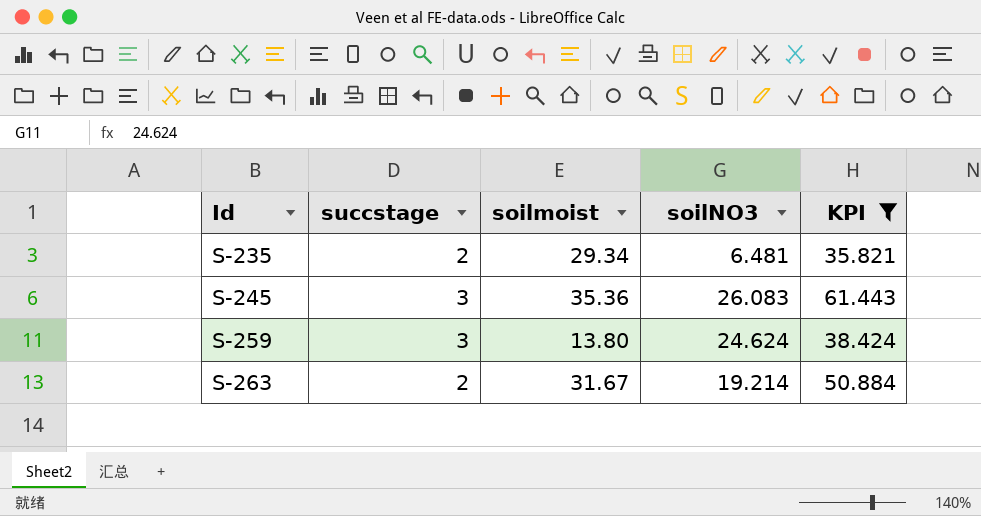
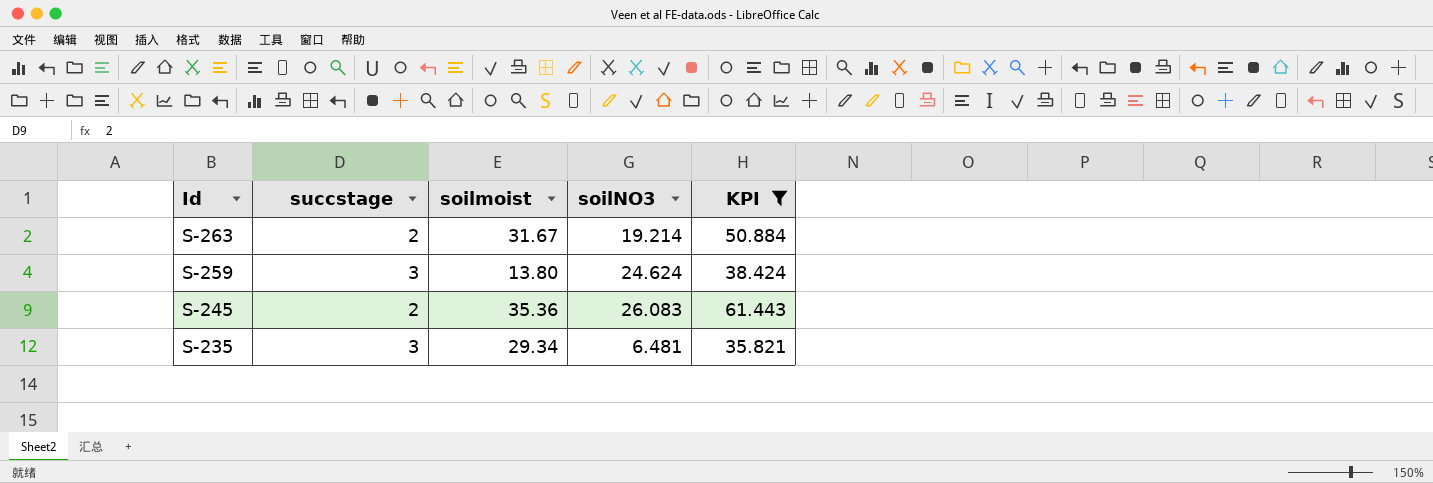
row order: Id ascending -> Id descending
S-245 | succstage: 3 -> 2
S-235 | succstage: 2 -> 3

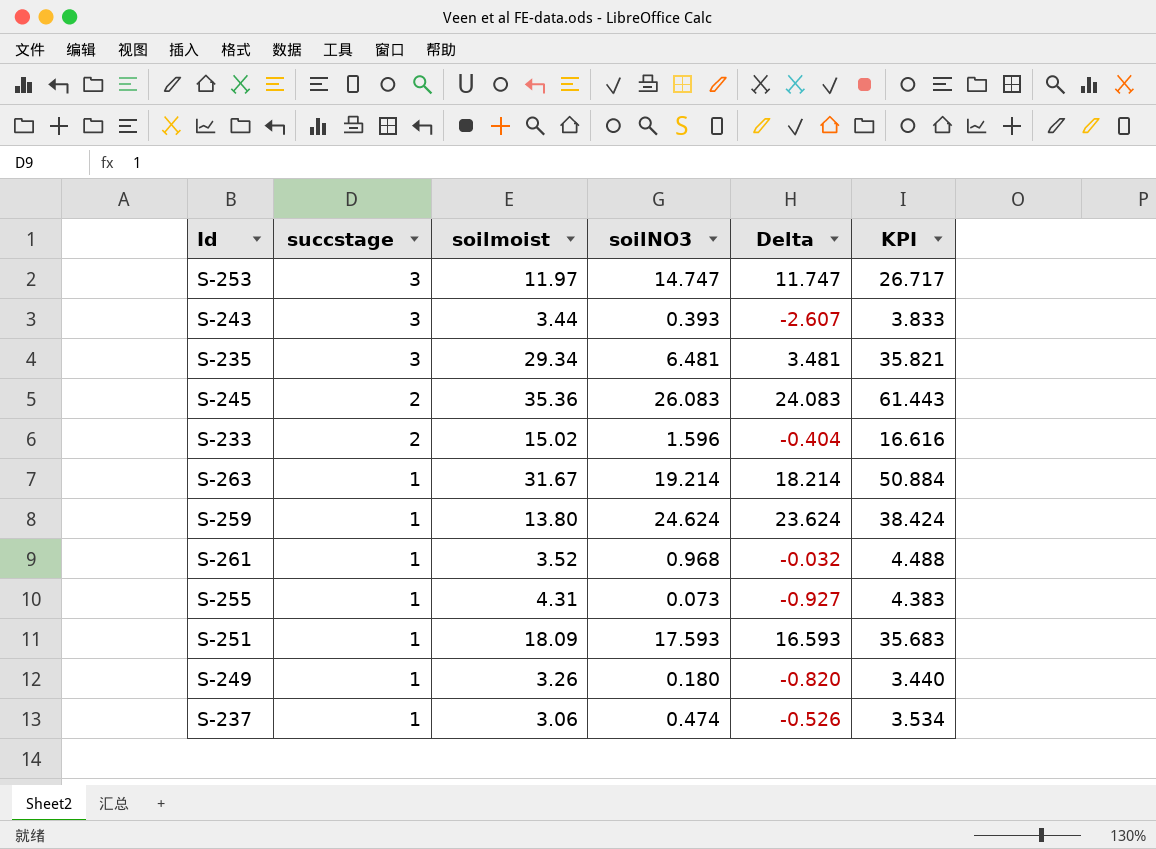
filter: KPI >= 35.821 -> none
row order: Id descending -> succstage descending
column Delta | formula: none -> [soilNO3] - [succstage]
S-263 | succstage: 2 -> 1
S-259 | succstage: 3 -> 1

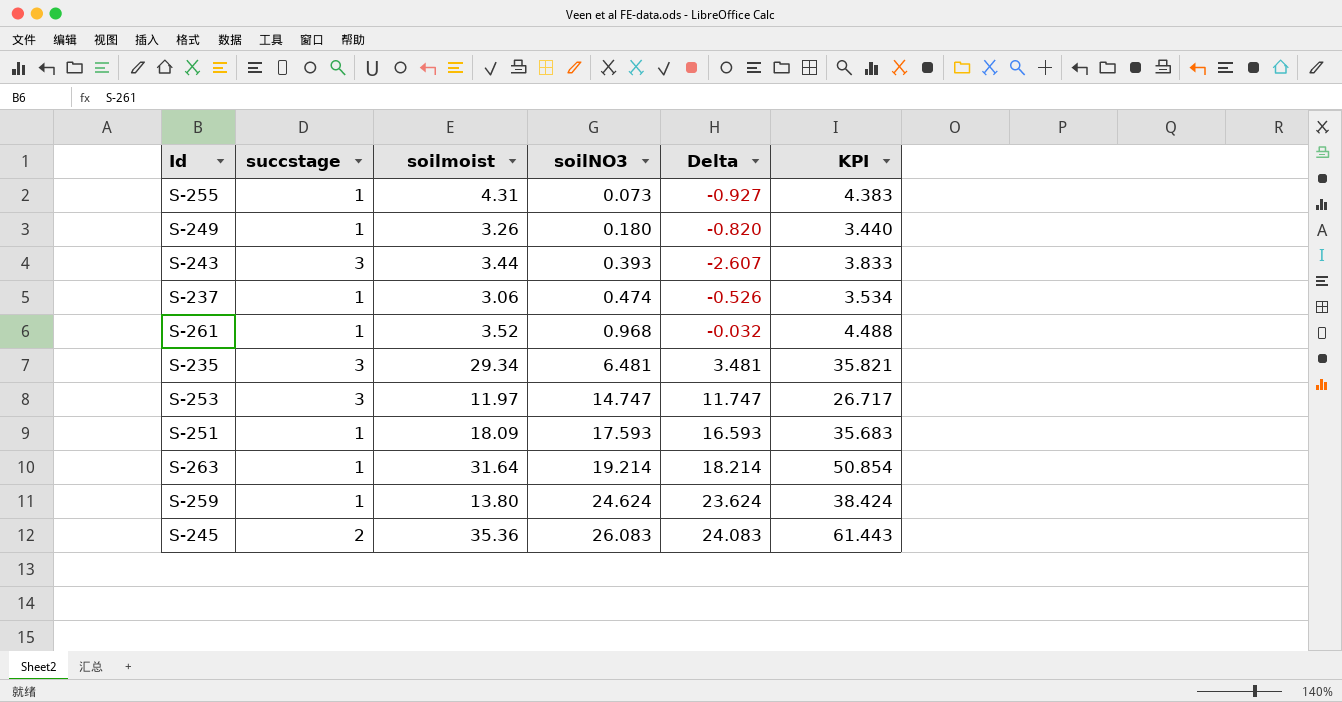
row order: succstage descending -> soilNO3 ascending
row S-233: 2 | 15.02 | 1.596 | -0.404 | 16.616 -> none
S-263 | soilmoist: 31.67 -> 31.64
S-263 | KPI: 50.884 -> 50.854

